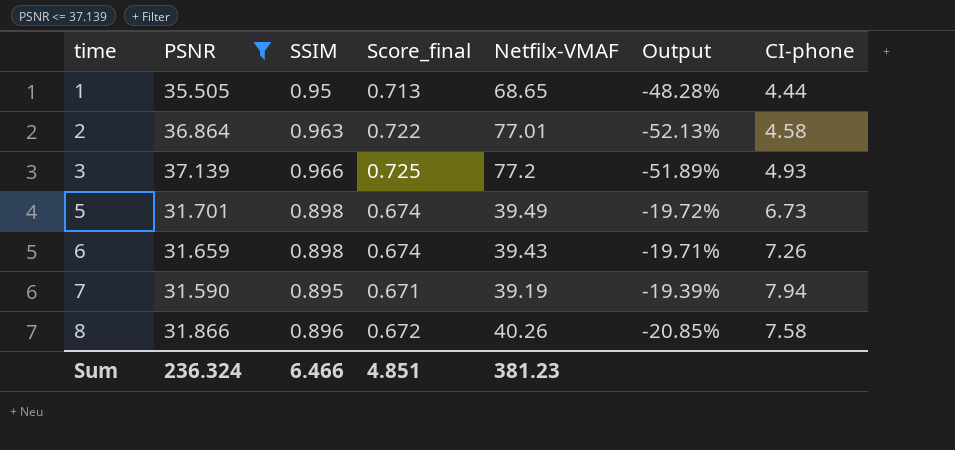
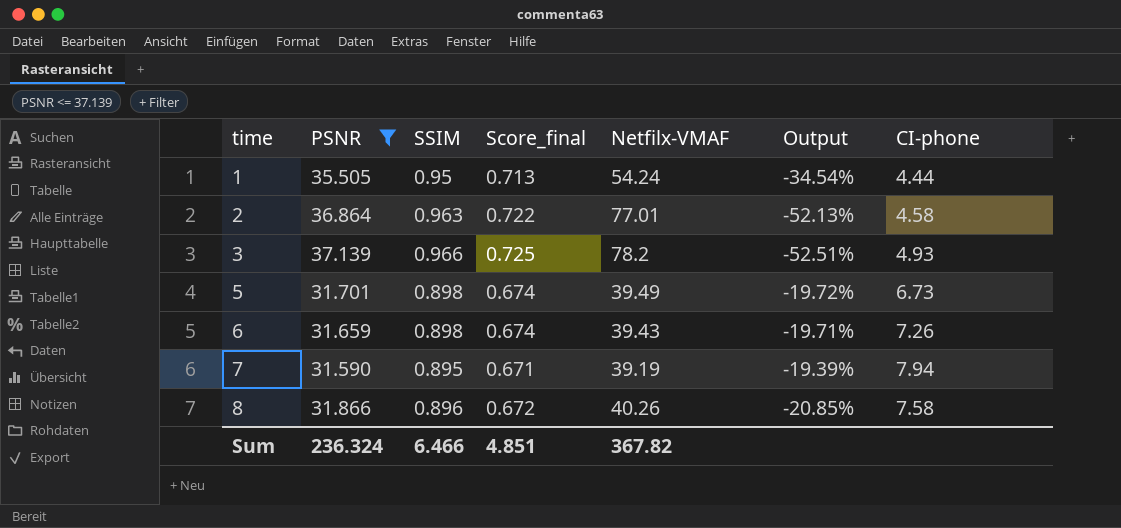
1 | Netfilx-VMAF: 68.65 -> 54.24
1 | Output: -48.28% -> -34.54%
3 | Netfilx-VMAF: 77.2 -> 78.2
3 | Output: -51.89% -> -52.51%
Sum | Netfilx-VMAF: 381.23 -> 367.82

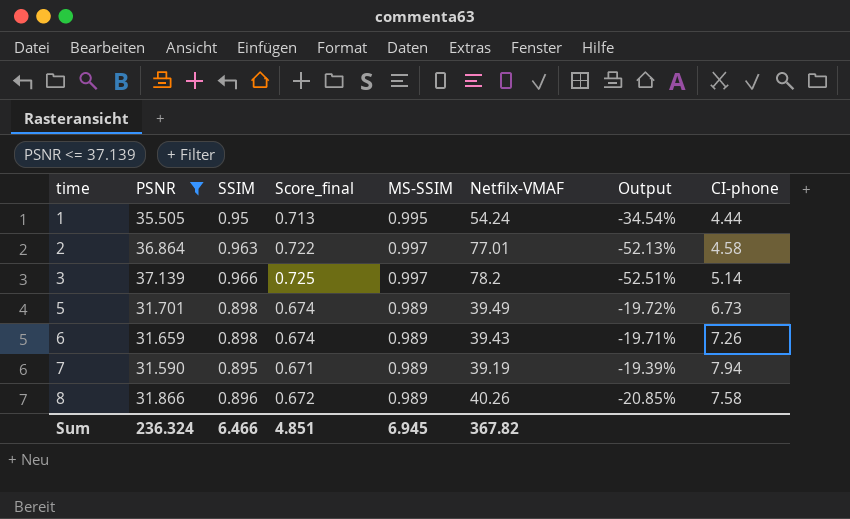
column MS-SSIM | position: none -> 5
3 | CI-phone: 4.93 -> 5.14

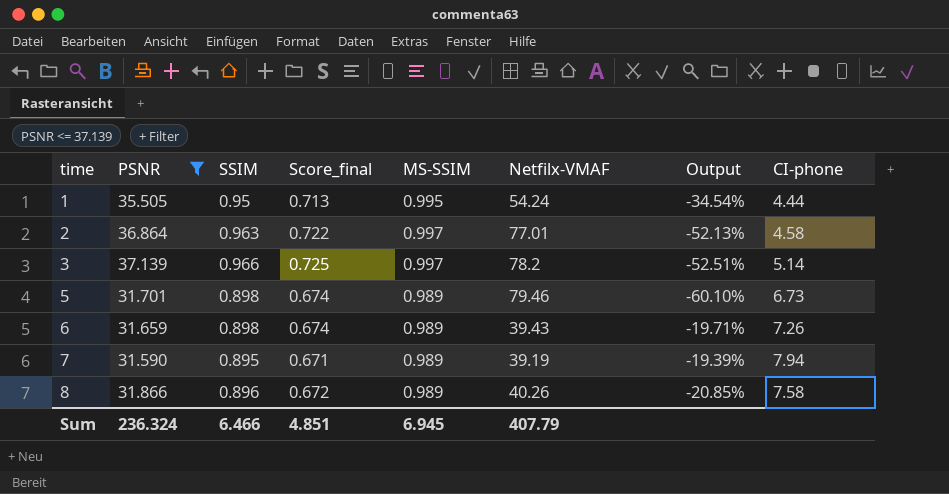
5 | Netfilx-VMAF: 39.49 -> 79.46
5 | Output: -19.72% -> -60.10%
Sum | Netfilx-VMAF: 367.82 -> 407.79

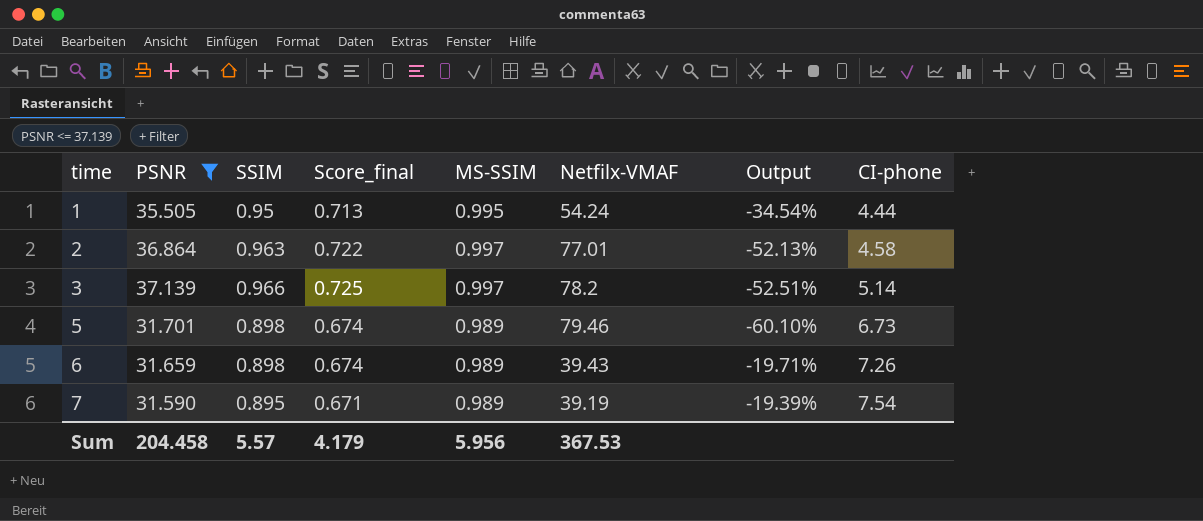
row 8: 31.866 | 0.896 | 0.672 | 0.989 | 40.26 | -20.85% | 7.58 -> none
7 | CI-phone: 7.94 -> 7.54
Sum | PSNR: 236.324 -> 204.458
Sum | SSIM: 6.466 -> 5.57
Sum | Score_final: 4.851 -> 4.179
Sum | MS-SSIM: 6.945 -> 5.956
Sum | Netfilx-VMAF: 407.79 -> 367.53

